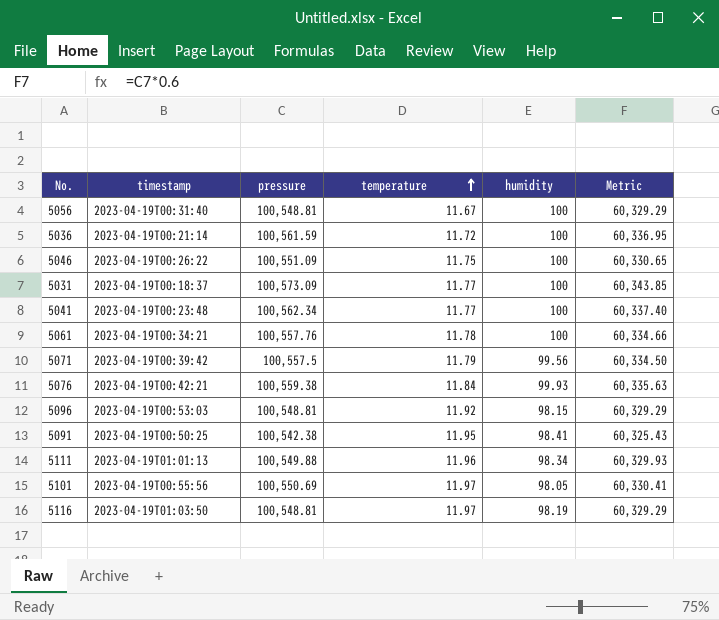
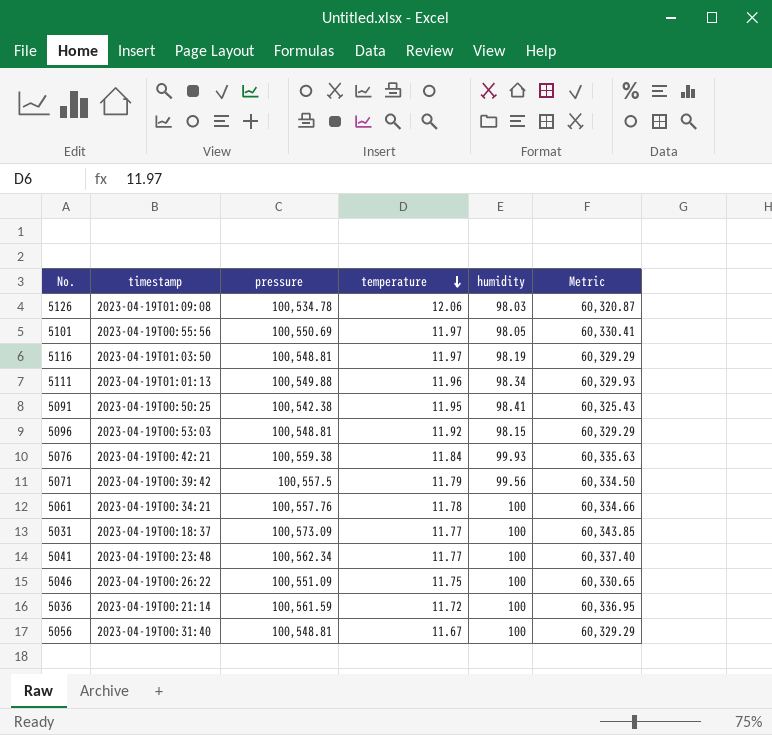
row order: temperature ascending -> temperature descending
row 5126: none -> 2023-04-19T01:09:08 | 100,534.78 | 12.06 | 98.03 | 60,320.87

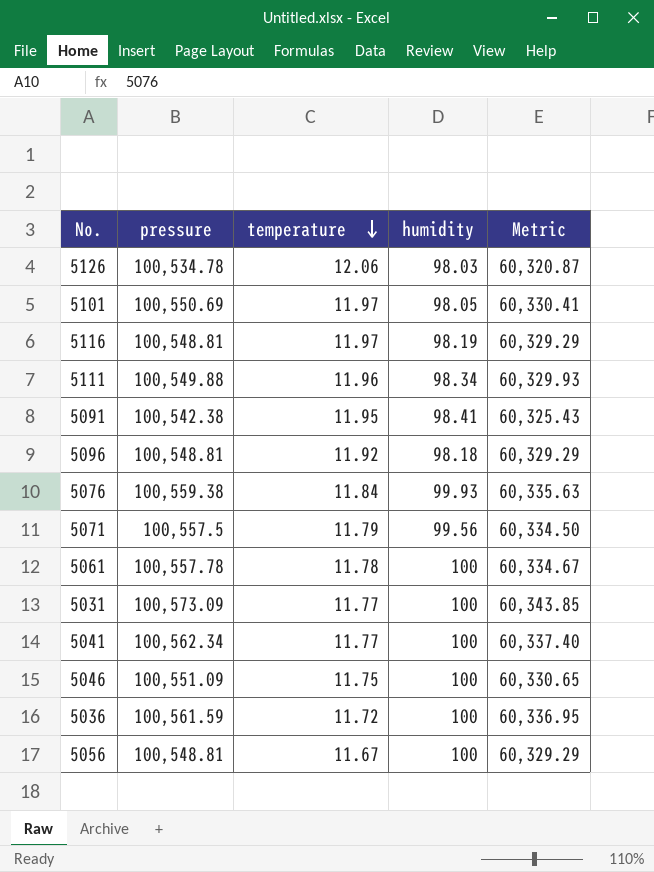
column timestamp | position: 2 -> none
5096 | humidity: 98.15 -> 98.18
5061 | pressure: 100,557.76 -> 100,557.78
5061 | Metric: 60,334.66 -> 60,334.67

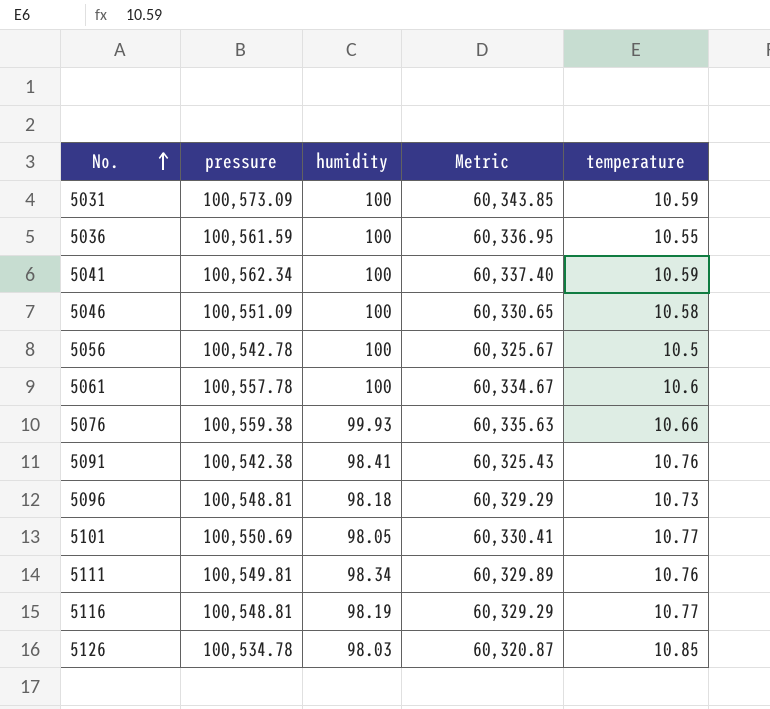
row order: temperature descending -> No. ascending
column temperature | position: 3 -> 5
row 5071: 100,557.5 | 11.79 | 99.56 | 60,334.50 -> none
5031 | temperature: 11.77 -> 10.59
5036 | temperature: 11.72 -> 10.55
5041 | temperature: 11.77 -> 10.59
5046 | temperature: 11.75 -> 10.58
5056 | pressure: 100,548.81 -> 100,542.78
5056 | Metric: 60,329.29 -> 60,325.67
5056 | temperature: 11.67 -> 10.5
5061 | temperature: 11.78 -> 10.6
5076 | temperature: 11.84 -> 10.66
5091 | temperature: 11.95 -> 10.76
5096 | temperature: 11.92 -> 10.73
5101 | temperature: 11.97 -> 10.77
5111 | pressure: 100,549.88 -> 100,549.81
5111 | Metric: 60,329.93 -> 60,329.89
5111 | temperature: 11.96 -> 10.76
5116 | temperature: 11.97 -> 10.77
5126 | temperature: 12.06 -> 10.85

